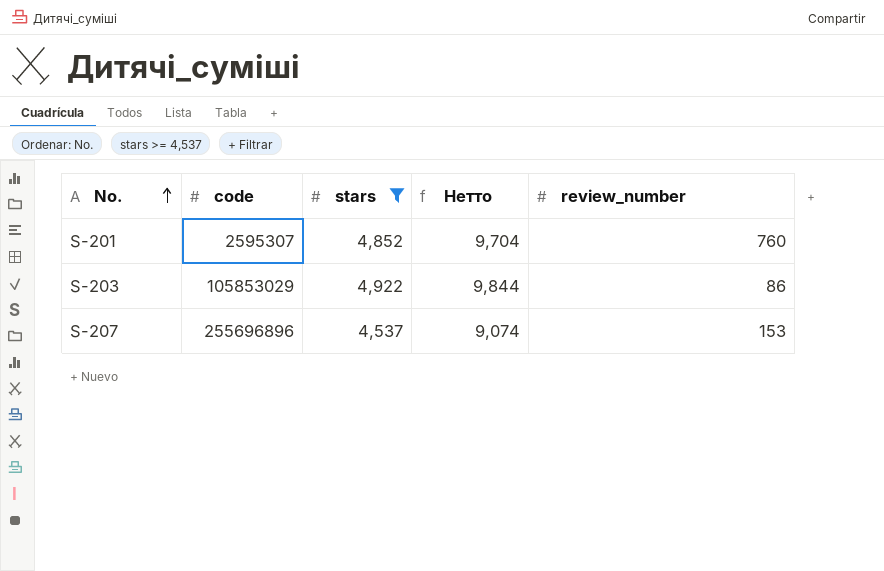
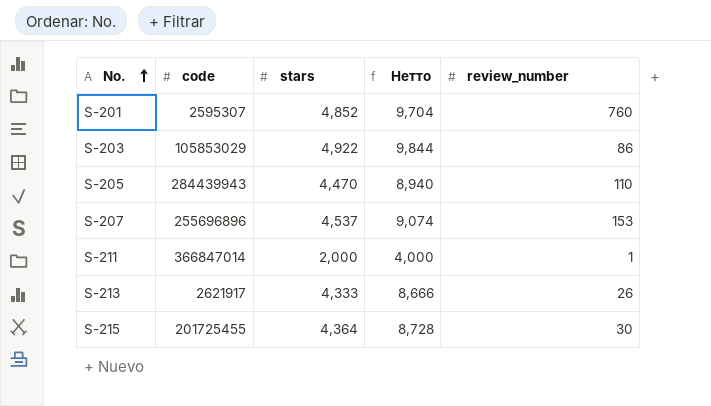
filter: stars >= 4,537 -> none

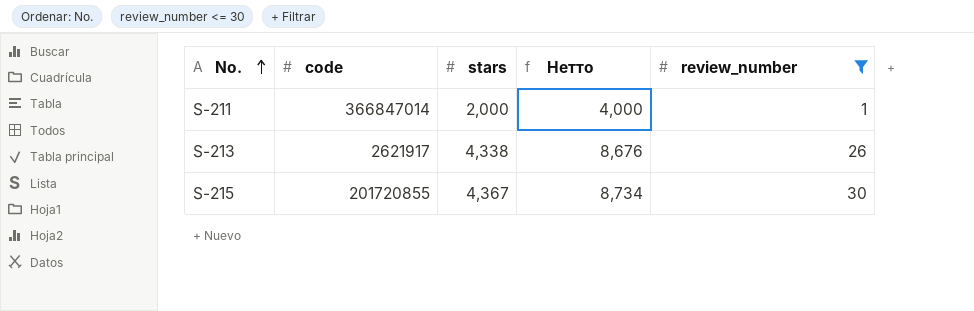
filter: none -> review_number <= 30
S-213 | stars: 4,333 -> 4,338
S-213 | Нетто: 8,666 -> 8,676
S-215 | code: 201725455 -> 201720855
S-215 | stars: 4,364 -> 4,367
S-215 | Нетто: 8,728 -> 8,734

